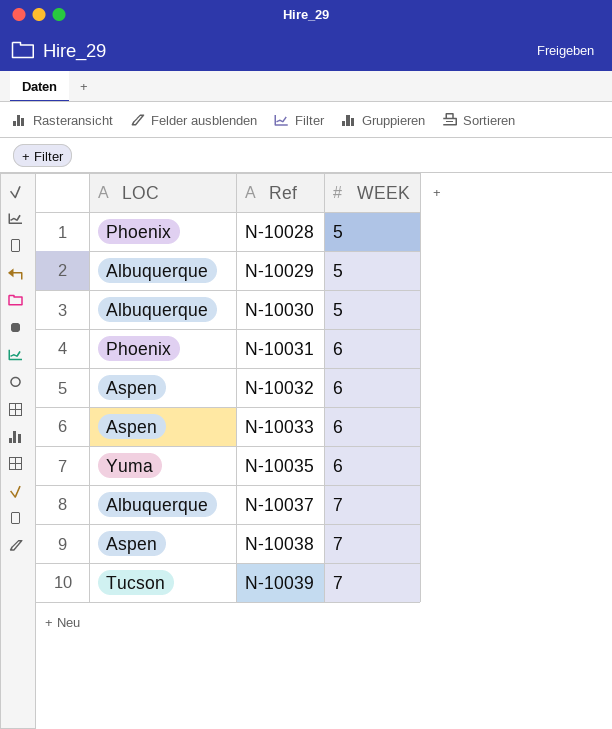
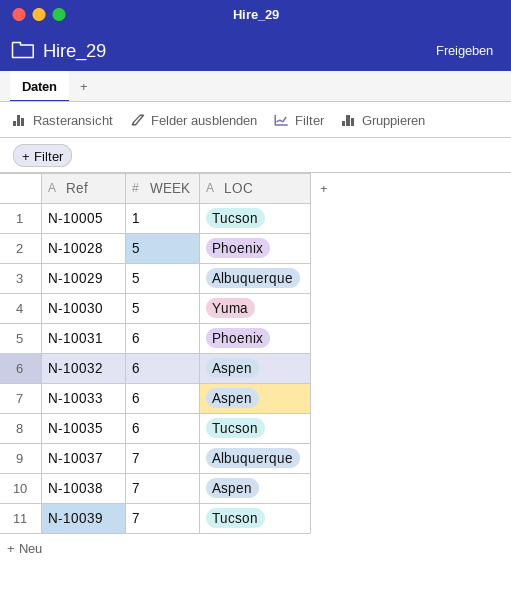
column LOC | position: 1 -> 3
row N-10005: none -> 1 | Tucson
N-10030 | LOC: Albuquerque -> Yuma
N-10035 | LOC: Yuma -> Tucson

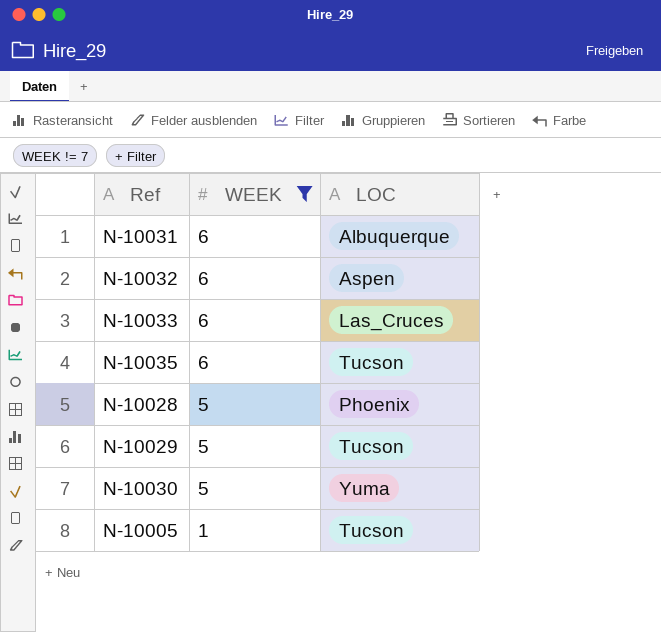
filter: none -> WEEK != 7
row order: Ref ascending -> WEEK descending
N-10031 | LOC: Phoenix -> Albuquerque
N-10033 | LOC: Aspen -> Las_Cruces
N-10029 | LOC: Albuquerque -> Tucson

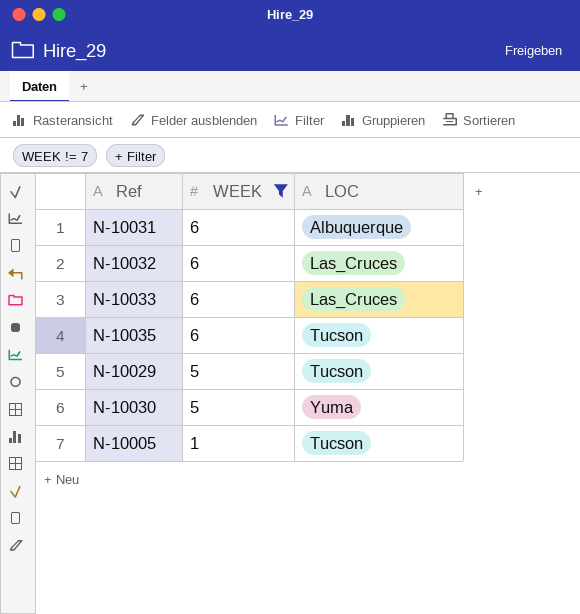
row N-10028: 5 | Phoenix -> none
N-10032 | LOC: Aspen -> Las_Cruces

